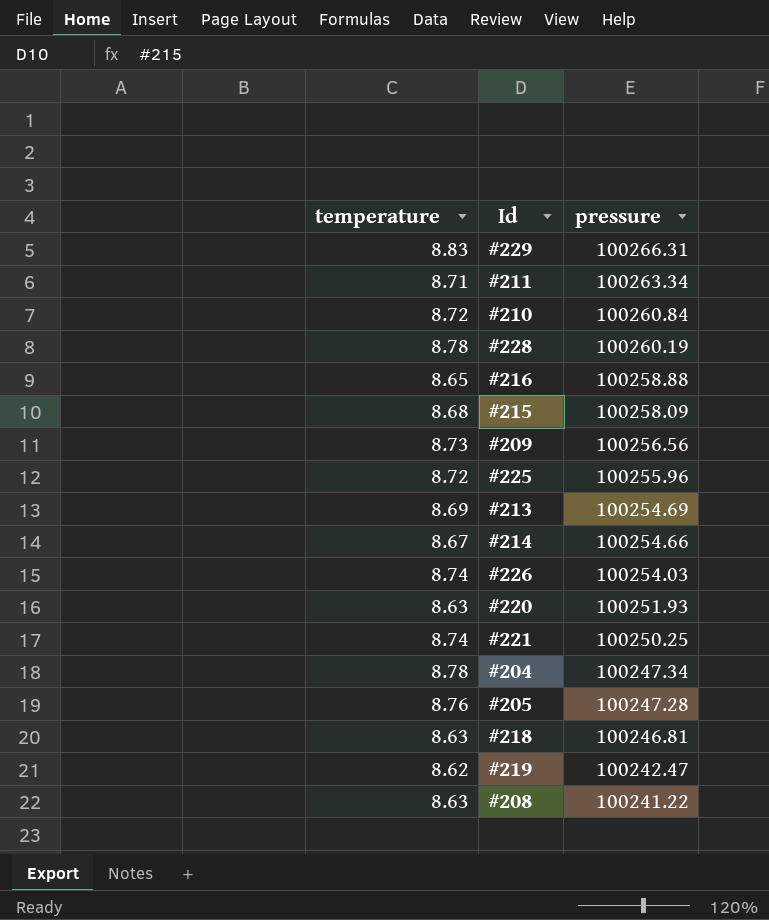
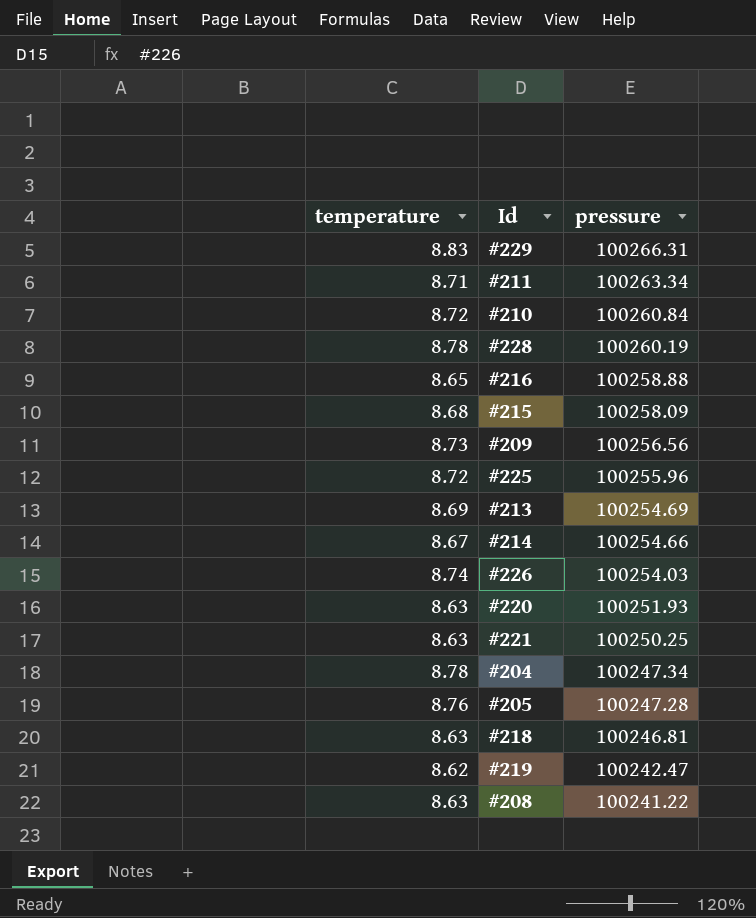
#221 | temperature: 8.74 -> 8.63

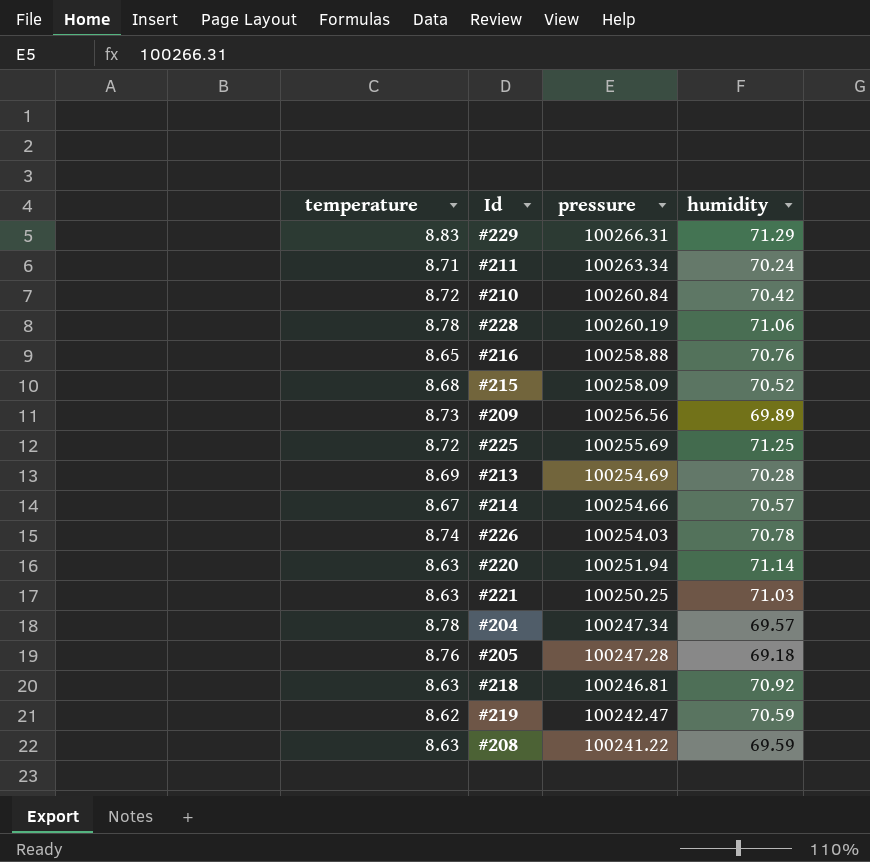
column humidity | position: none -> 4
#225 | pressure: 100255.96 -> 100255.69
#220 | pressure: 100251.93 -> 100251.94

